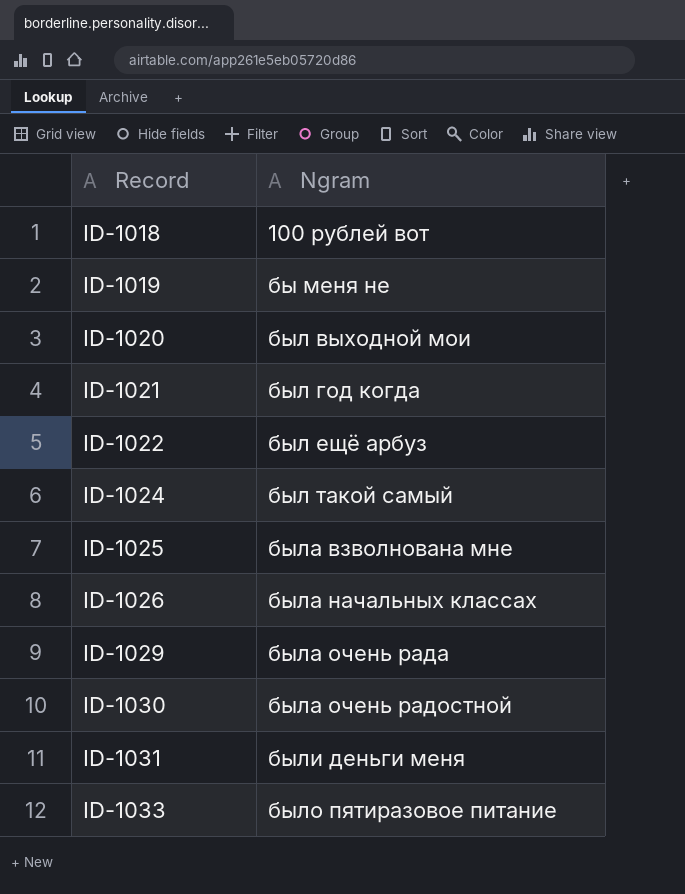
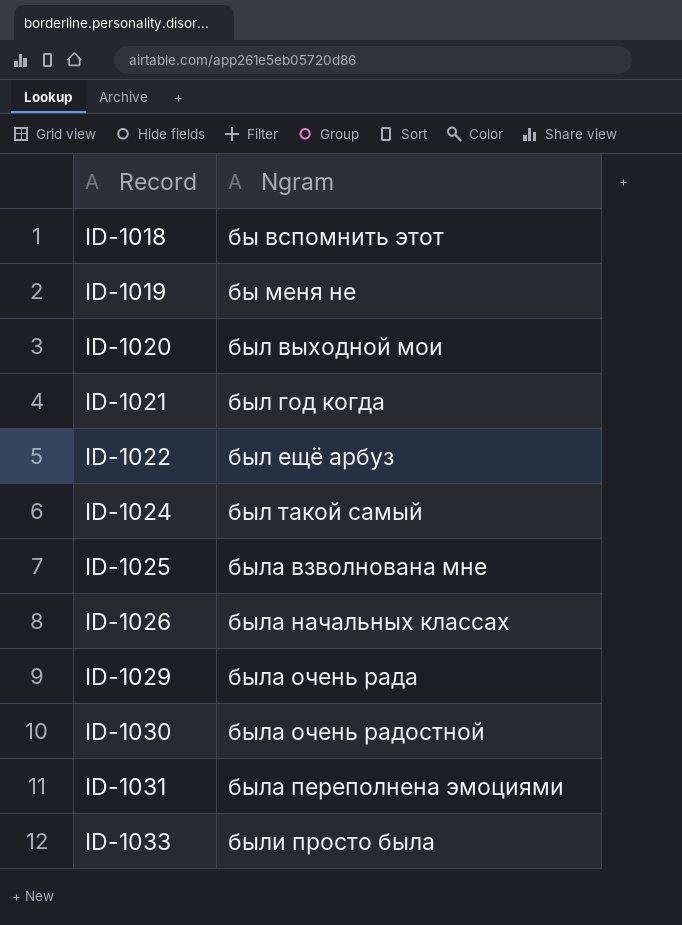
ID-1018 | Ngram: 100 рублей вот -> бы вспомнить этот
ID-1031 | Ngram: были деньги меня -> была переполнена эмоциями
ID-1033 | Ngram: было пятиразовое питание -> были просто была

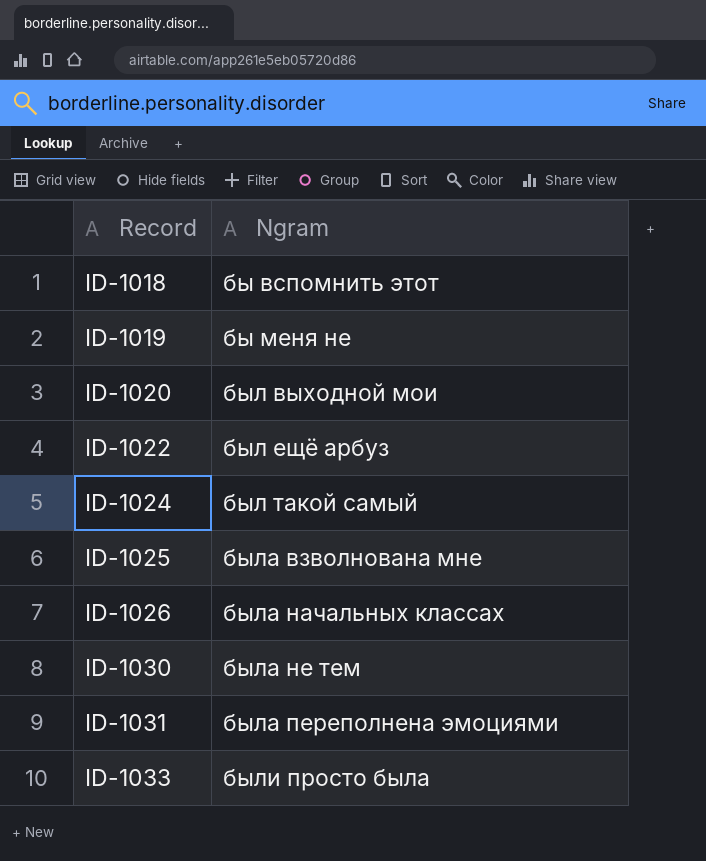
row ID-1021: был год когда -> none
row ID-1029: была очень рада -> none
ID-1030 | Ngram: была очень радостной -> была не тем

